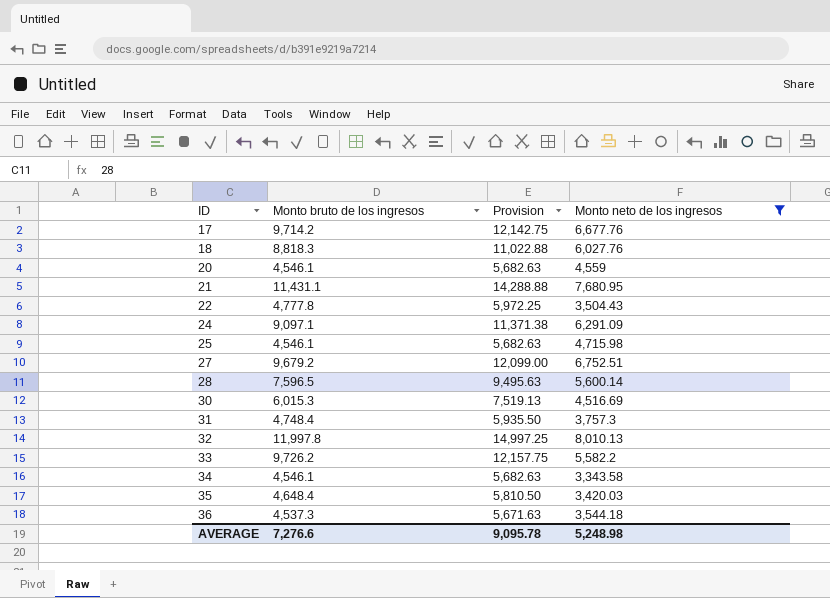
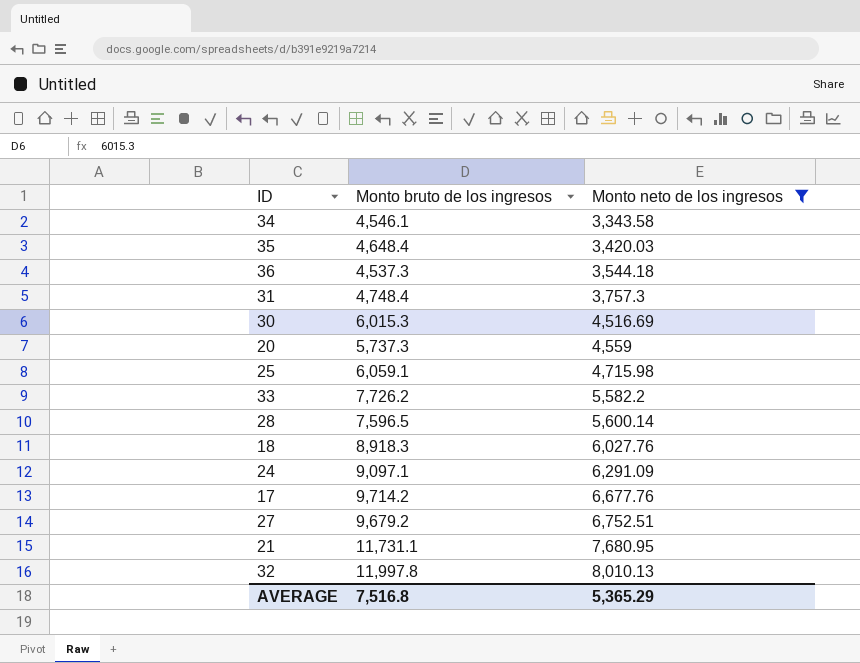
row order: ID ascending -> Monto neto de los ingresos ascending
column Provision | formula: [Monto bruto de los ingresos] * 1.25 -> none
row 22: 4,777.8 | 5,972.25 | 3,504.43 -> none
20 | Monto bruto de los ingresos: 4,546.1 -> 5,737.3
25 | Monto bruto de los ingresos: 4,546.1 -> 6,059.1
33 | Monto bruto de los ingresos: 9,726.2 -> 7,726.2
18 | Monto bruto de los ingresos: 8,818.3 -> 8,918.3
21 | Monto bruto de los ingresos: 11,431.1 -> 11,731.1
AVERAGE | Monto bruto de los ingresos: 7,276.6 -> 7,516.8
AVERAGE | Monto neto de los ingresos: 5,248.98 -> 5,365.29

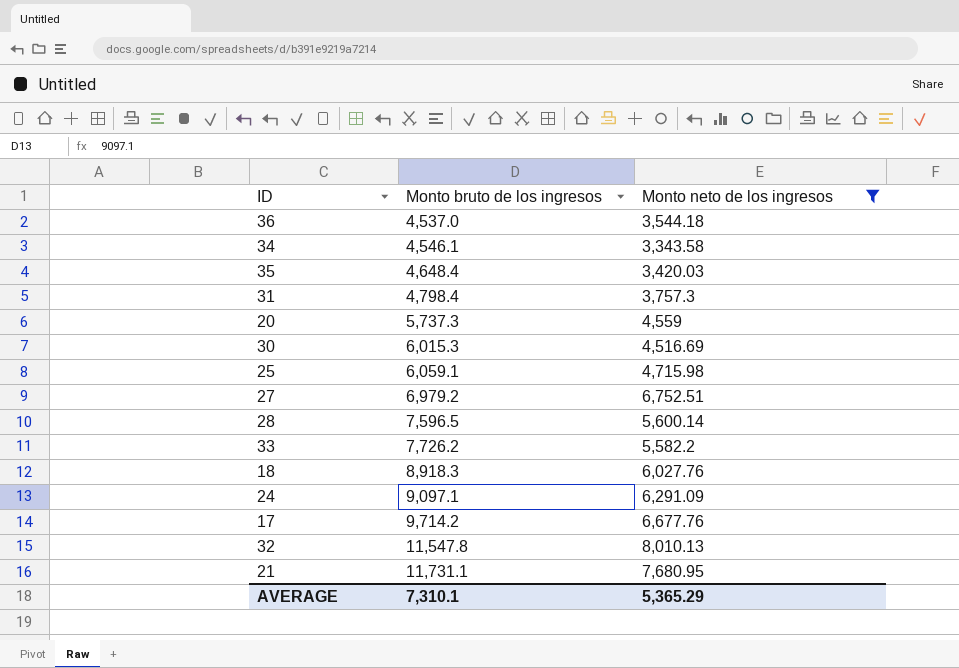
row order: Monto neto de los ingresos ascending -> Monto bruto de los ingresos ascending
36 | Monto bruto de los ingresos: 4,537.3 -> 4,537.0
31 | Monto bruto de los ingresos: 4,748.4 -> 4,798.4
27 | Monto bruto de los ingresos: 9,679.2 -> 6,979.2
32 | Monto bruto de los ingresos: 11,997.8 -> 11,547.8
AVERAGE | Monto bruto de los ingresos: 7,516.8 -> 7,310.1

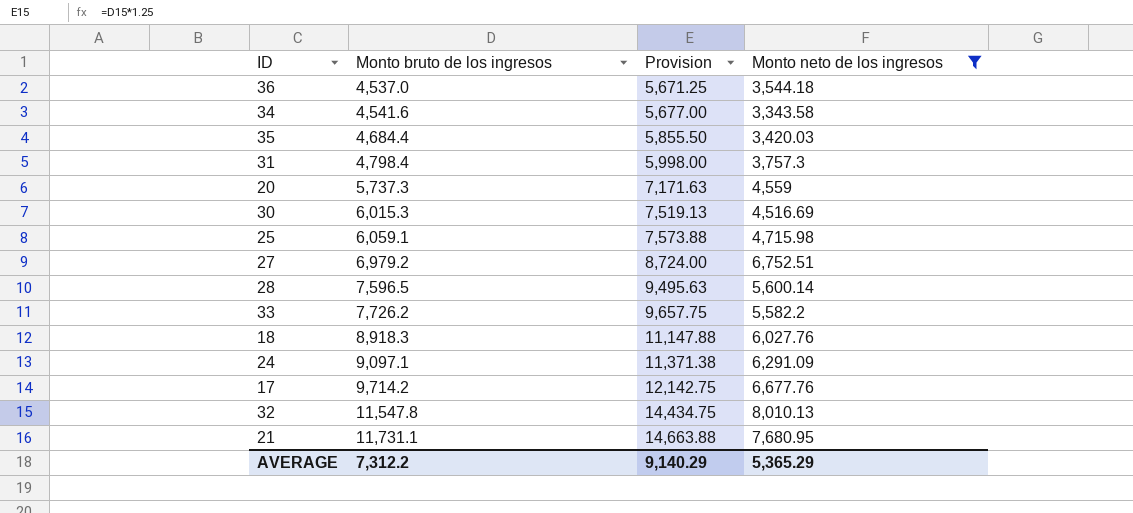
column Provision | formula: none -> [Monto bruto de los ingresos] * 1.25
34 | Monto bruto de los ingresos: 4,546.1 -> 4,541.6
35 | Monto bruto de los ingresos: 4,648.4 -> 4,684.4
AVERAGE | Monto bruto de los ingresos: 7,310.1 -> 7,312.2

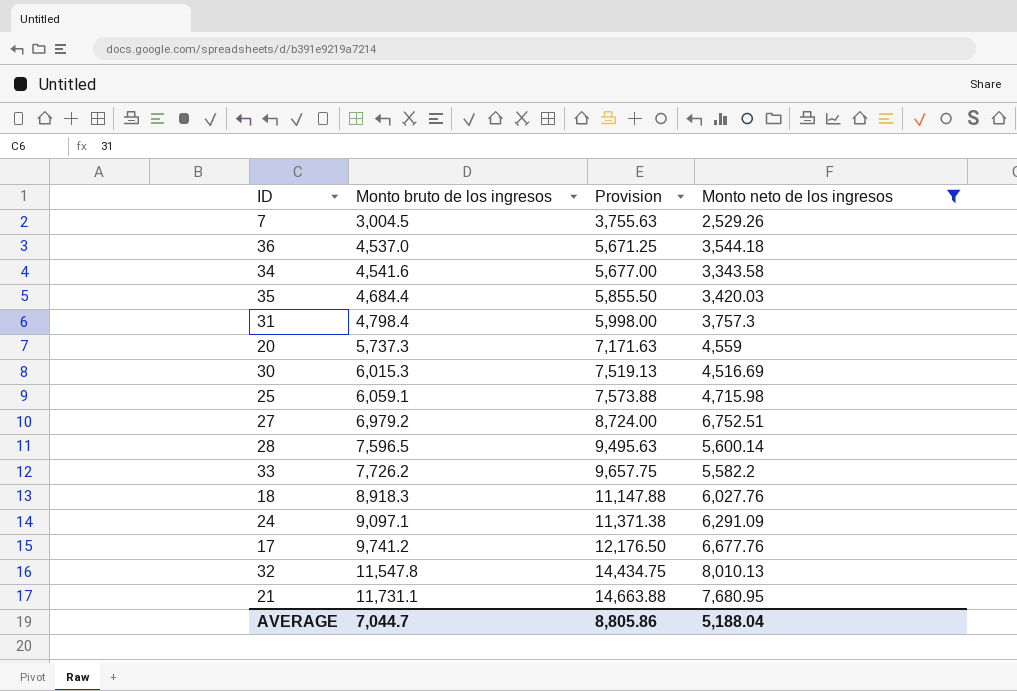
row 7: none -> 3,004.5 | 3,755.63 | 2,529.26
17 | Monto bruto de los ingresos: 9,714.2 -> 9,741.2
17 | Provision: 12,142.75 -> 12,176.50
AVERAGE | Monto bruto de los ingresos: 7,312.2 -> 7,044.7
AVERAGE | Provision: 9,140.29 -> 8,805.86
AVERAGE | Monto neto de los ingresos: 5,365.29 -> 5,188.04

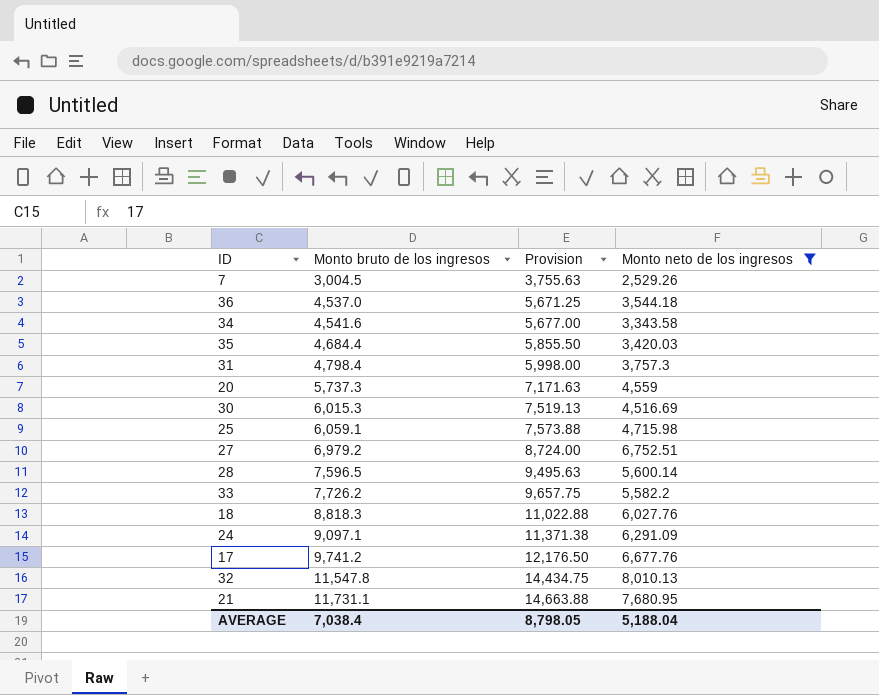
18 | Monto bruto de los ingresos: 8,918.3 -> 8,818.3
18 | Provision: 11,147.88 -> 11,022.88
AVERAGE | Monto bruto de los ingresos: 7,044.7 -> 7,038.4
AVERAGE | Provision: 8,805.86 -> 8,798.05

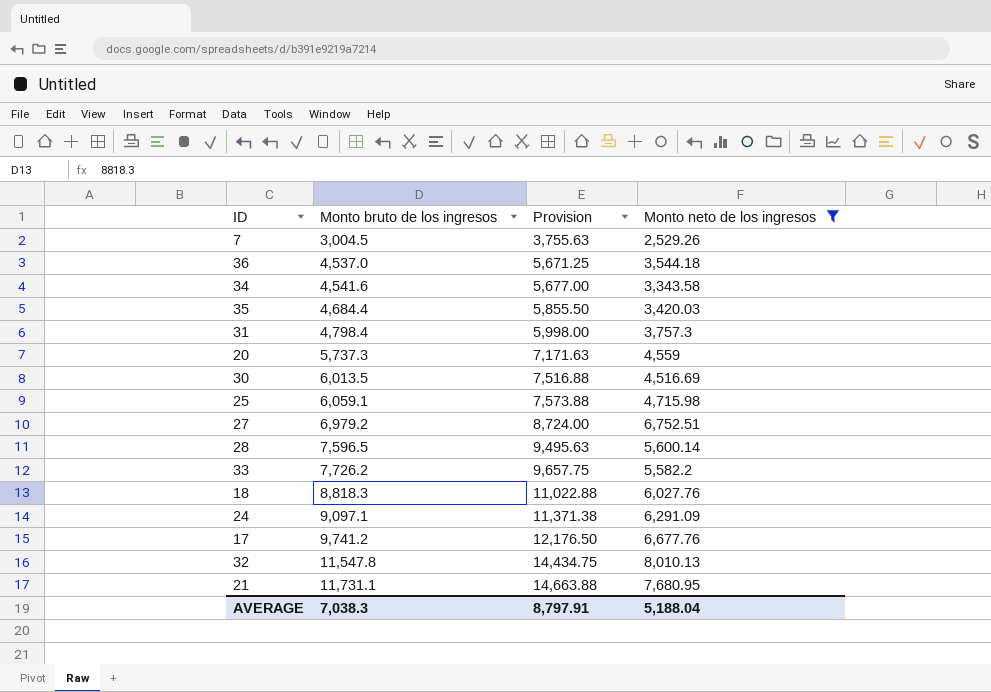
30 | Monto bruto de los ingresos: 6,015.3 -> 6,013.5
30 | Provision: 7,519.13 -> 7,516.88
AVERAGE | Monto bruto de los ingresos: 7,038.4 -> 7,038.3
AVERAGE | Provision: 8,798.05 -> 8,797.91

